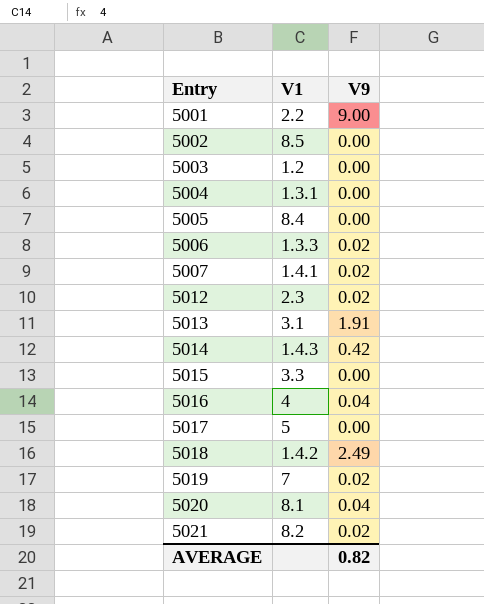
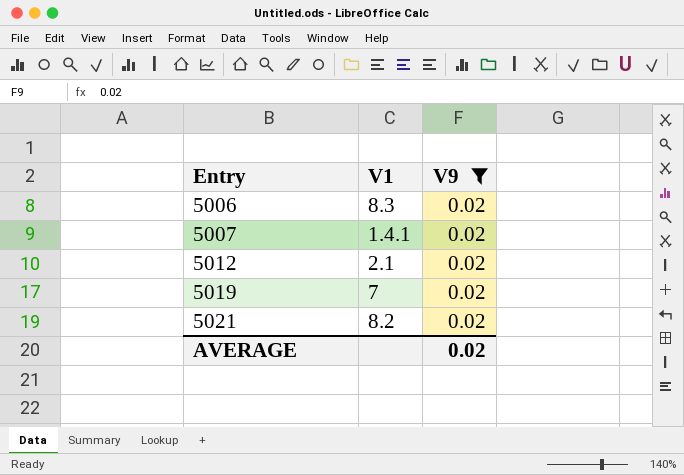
filter: none -> V9 = 0.02
5006 | V1: 1.3.3 -> 8.3
5012 | V1: 2.3 -> 2.1
AVERAGE | V9: 0.82 -> 0.02

